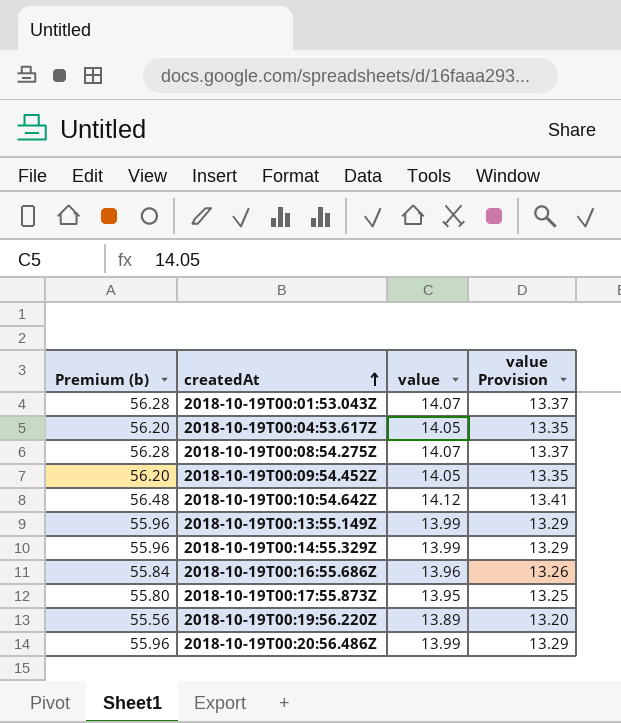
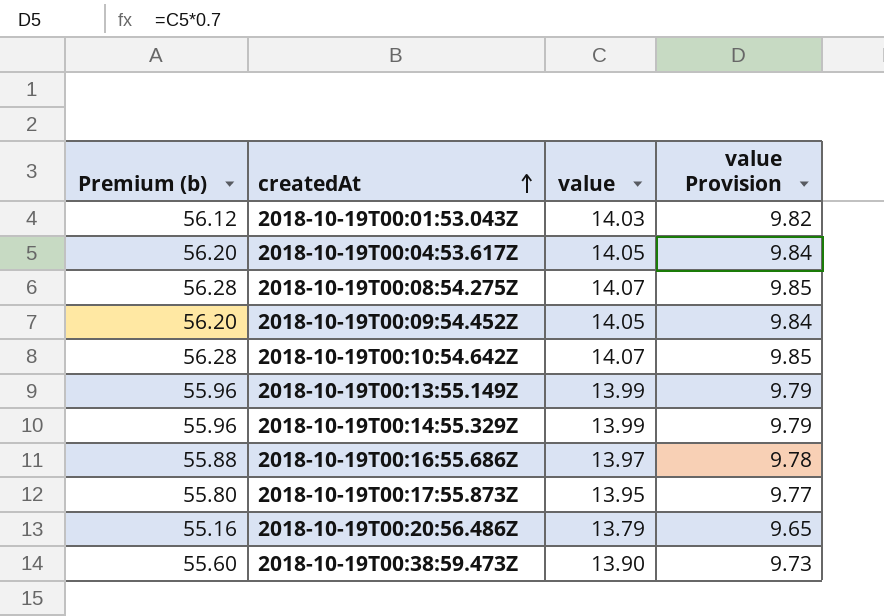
column value Provision | formula: [value] * 0.95 -> [value] * 0.7
row 2018-10-19T00:19:56.220Z: 55.56 | 13.89 | 13.20 -> none
2018-10-19T00:01:53.043Z | Premium (b): 56.28 -> 56.12
2018-10-19T00:01:53.043Z | value: 14.07 -> 14.03
2018-10-19T00:10:54.642Z | Premium (b): 56.48 -> 56.28
2018-10-19T00:10:54.642Z | value: 14.12 -> 14.07
2018-10-19T00:16:55.686Z | Premium (b): 55.84 -> 55.88
2018-10-19T00:16:55.686Z | value: 13.96 -> 13.97
2018-10-19T00:20:56.486Z | Premium (b): 55.96 -> 55.16
2018-10-19T00:20:56.486Z | value: 13.99 -> 13.79
row 2018-10-19T00:38:59.473Z: none -> 55.60 | 13.90 | 9.73

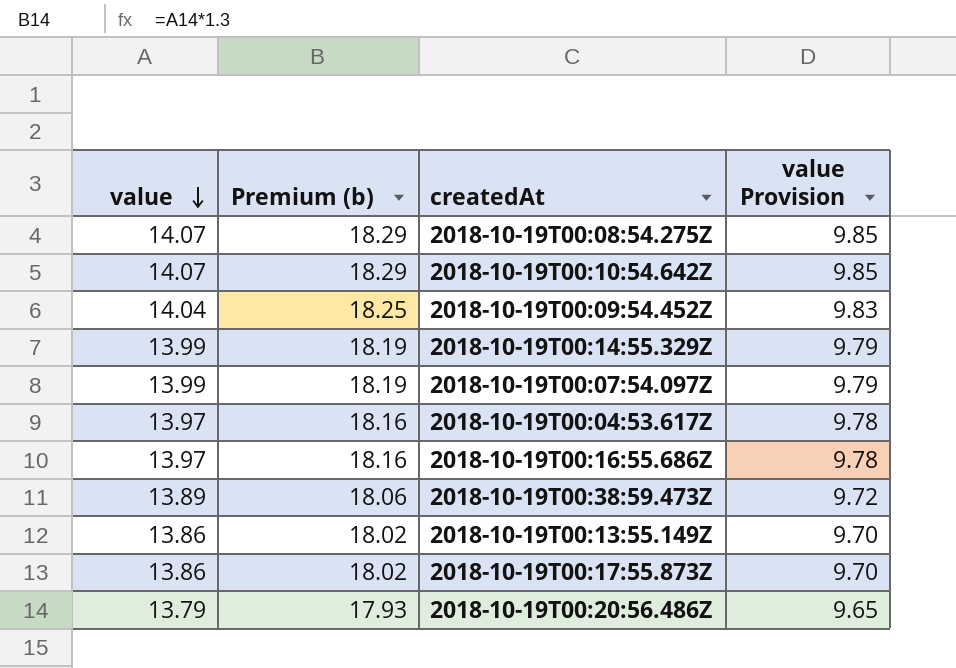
row order: createdAt ascending -> value descending
column value | position: 3 -> 1
column Premium (b) | formula: [value] * 4 -> [value] * 1.3
row 2018-10-19T00:01:53.043Z: 56.12 | 14.03 | 9.82 -> none
2018-10-19T00:09:54.452Z | value: 14.05 -> 14.04
2018-10-19T00:09:54.452Z | value Provision: 9.84 -> 9.83
row 2018-10-19T00:07:54.097Z: none -> 13.99 | 18.19 | 9.79
2018-10-19T00:04:53.617Z | value: 14.05 -> 13.97
2018-10-19T00:04:53.617Z | value Provision: 9.84 -> 9.78
2018-10-19T00:38:59.473Z | value: 13.90 -> 13.89
2018-10-19T00:38:59.473Z | value Provision: 9.73 -> 9.72
2018-10-19T00:13:55.149Z | value: 13.99 -> 13.86
2018-10-19T00:13:55.149Z | value Provision: 9.79 -> 9.70
2018-10-19T00:17:55.873Z | value: 13.95 -> 13.86
2018-10-19T00:17:55.873Z | value Provision: 9.77 -> 9.70

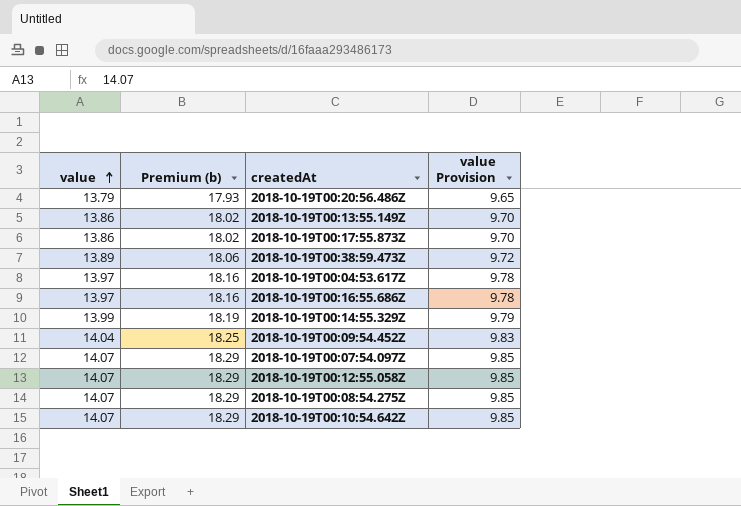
row order: value descending -> value ascending
2018-10-19T00:07:54.097Z | value: 13.99 -> 14.07
2018-10-19T00:07:54.097Z | Premium (b): 18.19 -> 18.29
2018-10-19T00:07:54.097Z | value Provision: 9.79 -> 9.85
row 2018-10-19T00:12:55.058Z: none -> 14.07 | 18.29 | 9.85

